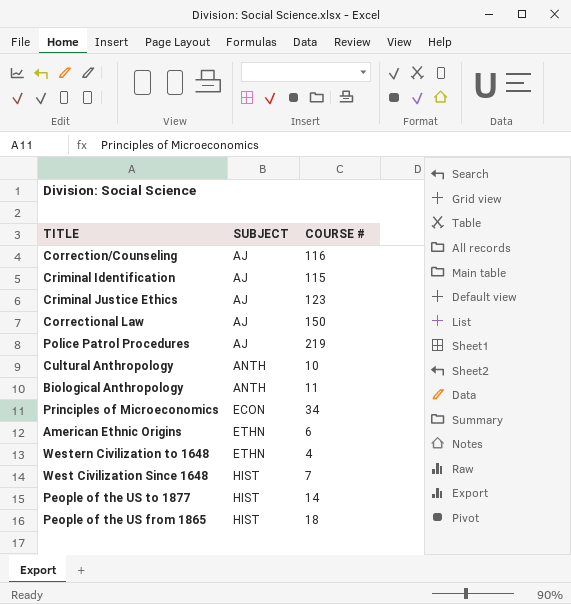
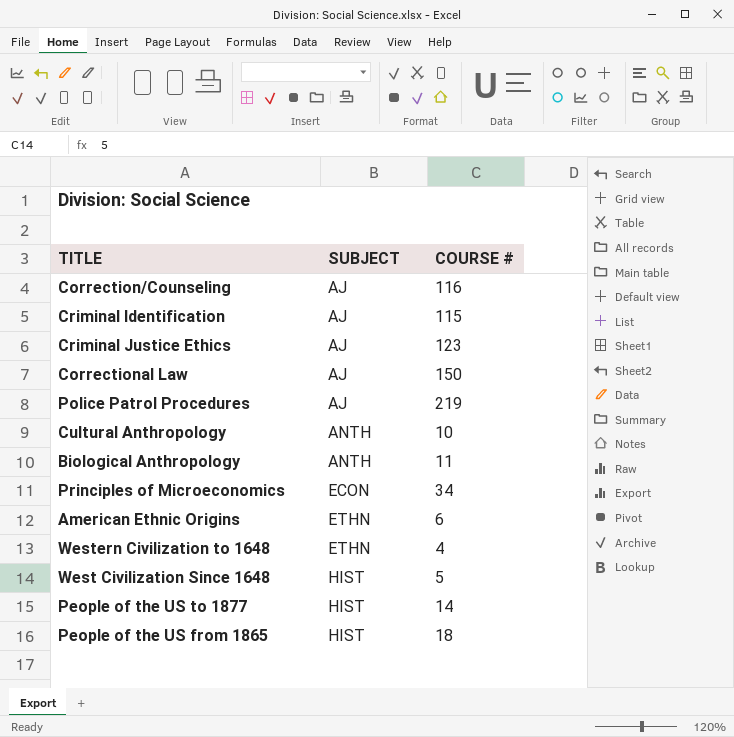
West Civilization Since 1648 | COURSE #: 7 -> 5

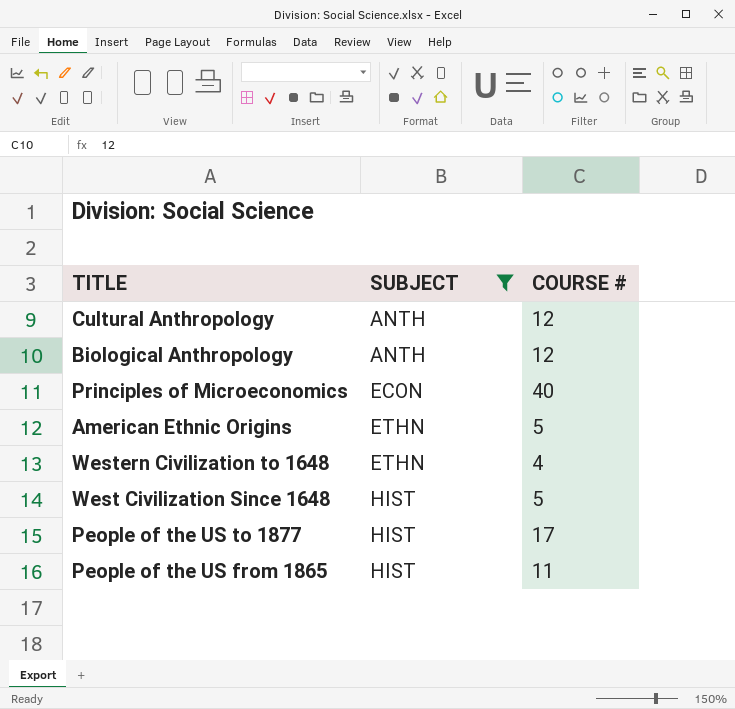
filter: none -> SUBJECT != AJ
Cultural Anthropology | COURSE #: 10 -> 12
Biological Anthropology | COURSE #: 11 -> 12
Principles of Microeconomics | COURSE #: 34 -> 40
American Ethnic Origins | COURSE #: 6 -> 5
People of the US to 1877 | COURSE #: 14 -> 17
People of the US from 1865 | COURSE #: 18 -> 11

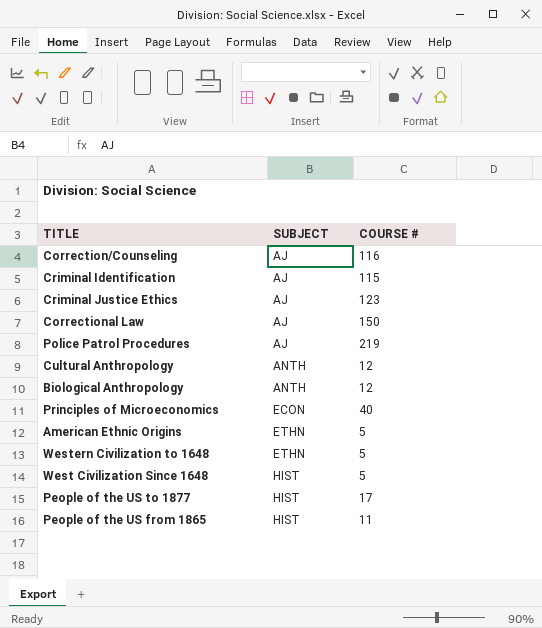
filter: SUBJECT != AJ -> none
Western Civilization to 1648 | COURSE #: 4 -> 5

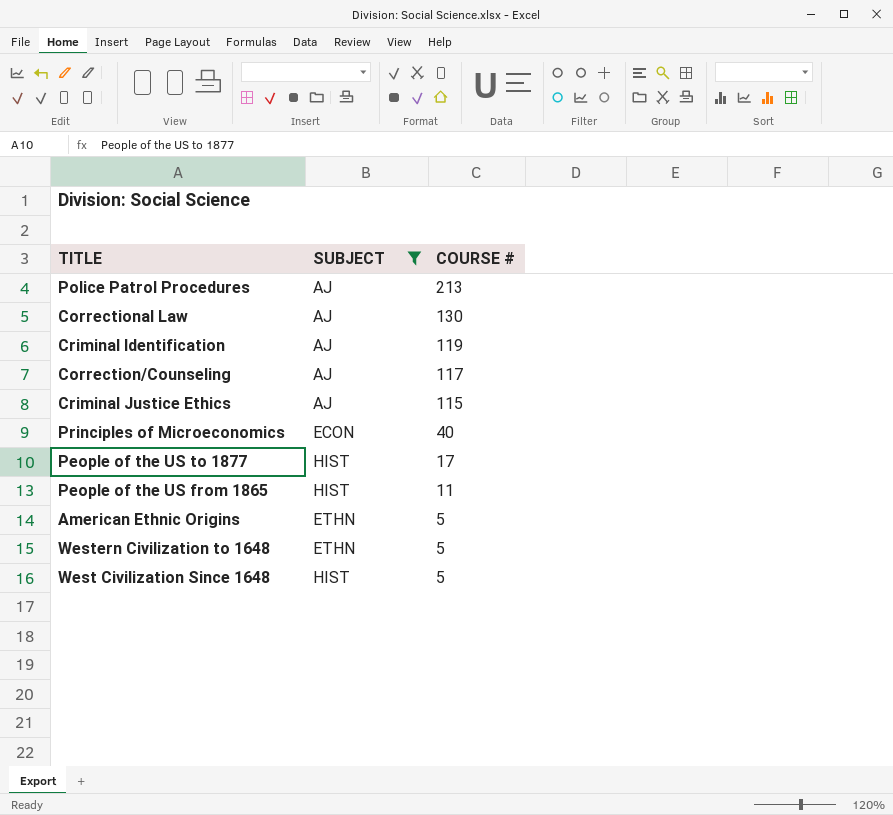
filter: none -> SUBJECT != ANTH
row order: SUBJECT ascending -> COURSE # descending
Police Patrol Procedures | COURSE #: 219 -> 213
Correctional Law | COURSE #: 150 -> 130
Criminal Identification | COURSE #: 115 -> 119
Correction/Counseling | COURSE #: 116 -> 117
Criminal Justice Ethics | COURSE #: 123 -> 115

